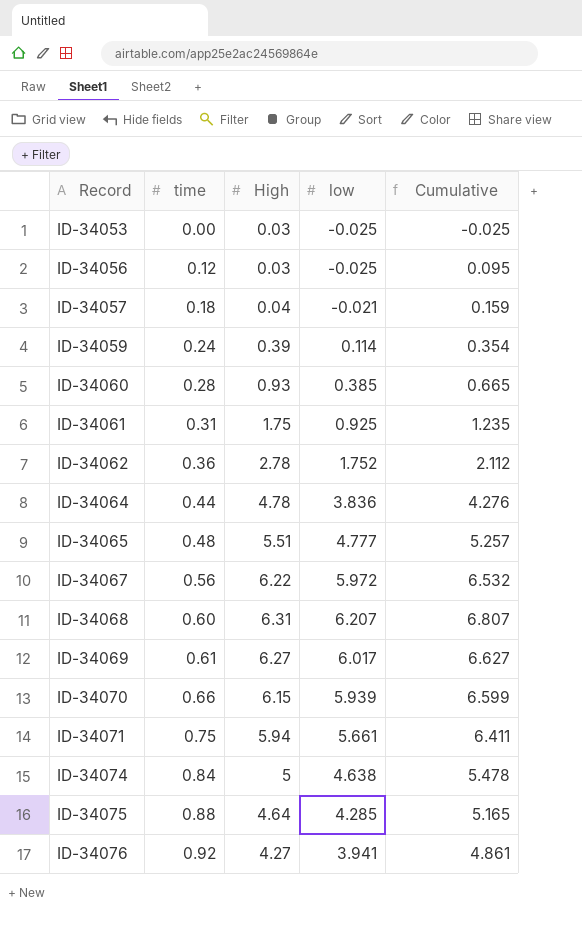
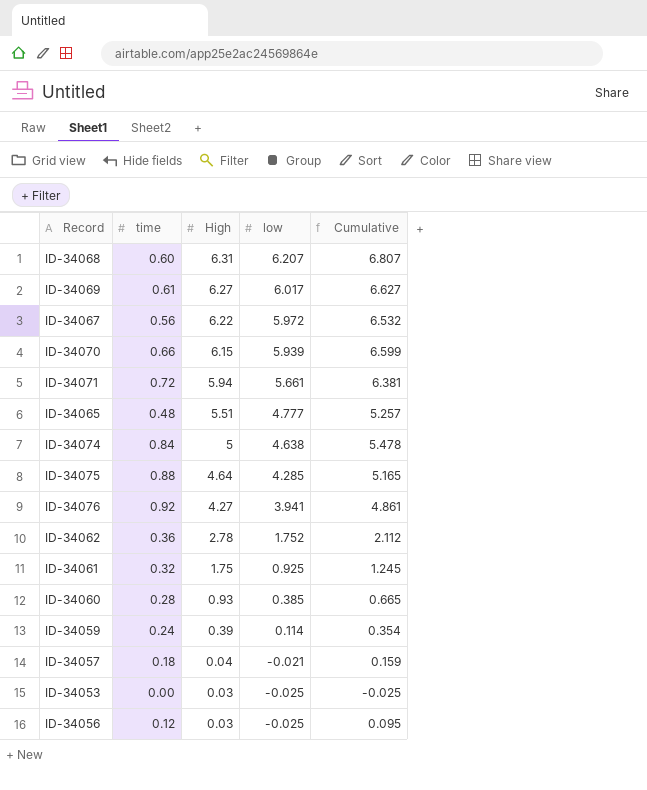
row order: Record ascending -> High descending
row ID-34064: 0.44 | 4.78 | 3.836 | 4.276 -> none
ID-34071 | time: 0.75 -> 0.72
ID-34071 | Cumulative: 6.411 -> 6.381
ID-34061 | time: 0.31 -> 0.32
ID-34061 | Cumulative: 1.235 -> 1.245

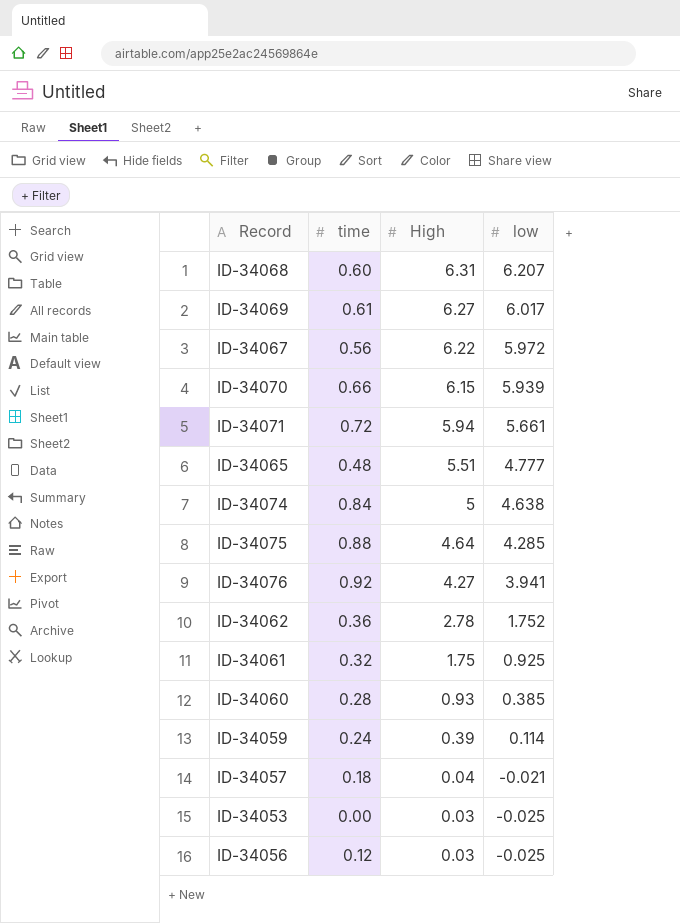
column Cumulative | formula: [time] + [low] -> none

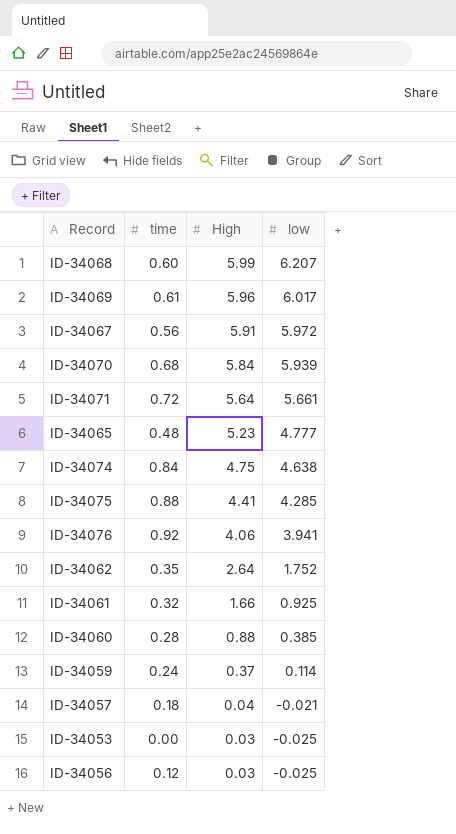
ID-34068 | High: 6.31 -> 5.99
ID-34069 | High: 6.27 -> 5.96
ID-34067 | High: 6.22 -> 5.91
ID-34070 | time: 0.66 -> 0.68
ID-34070 | High: 6.15 -> 5.84
ID-34071 | High: 5.94 -> 5.64
ID-34065 | High: 5.51 -> 5.23
ID-34074 | High: 5 -> 4.75
ID-34075 | High: 4.64 -> 4.41
ID-34076 | High: 4.27 -> 4.06
ID-34062 | time: 0.36 -> 0.35
ID-34062 | High: 2.78 -> 2.64
ID-34061 | High: 1.75 -> 1.66
ID-34060 | High: 0.93 -> 0.88
ID-34059 | High: 0.39 -> 0.37

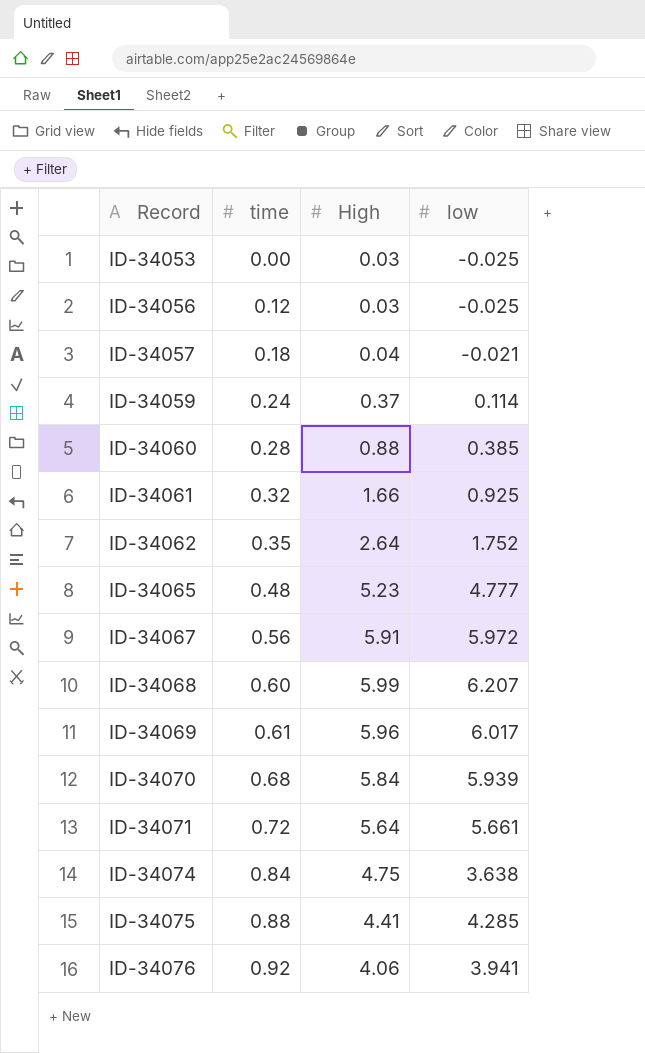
row order: High descending -> Record ascending
ID-34074 | low: 4.638 -> 3.638

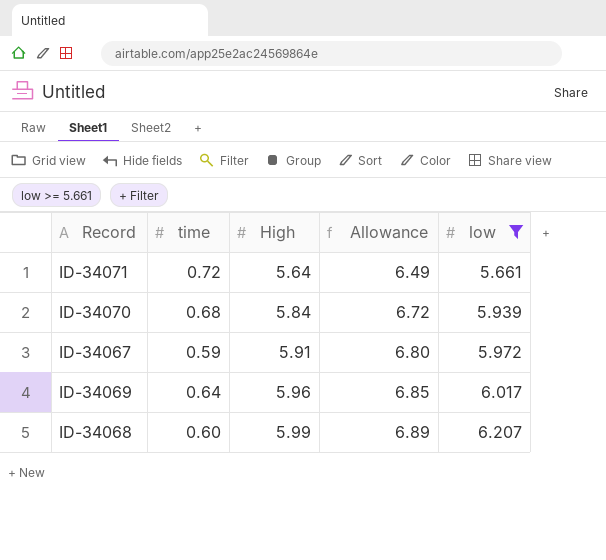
filter: none -> low >= 5.661
row order: Record ascending -> High ascending
column Allowance | formula: none -> [High] * 1.15
ID-34067 | time: 0.56 -> 0.59
ID-34069 | time: 0.61 -> 0.64

